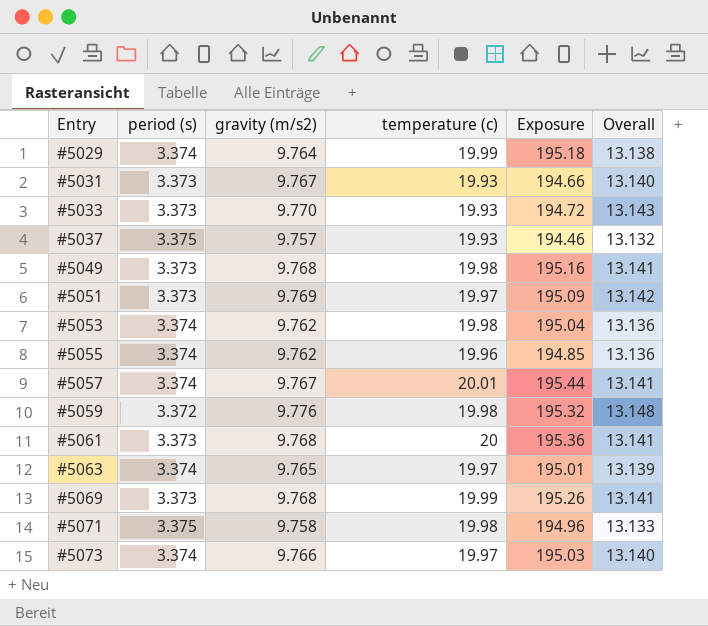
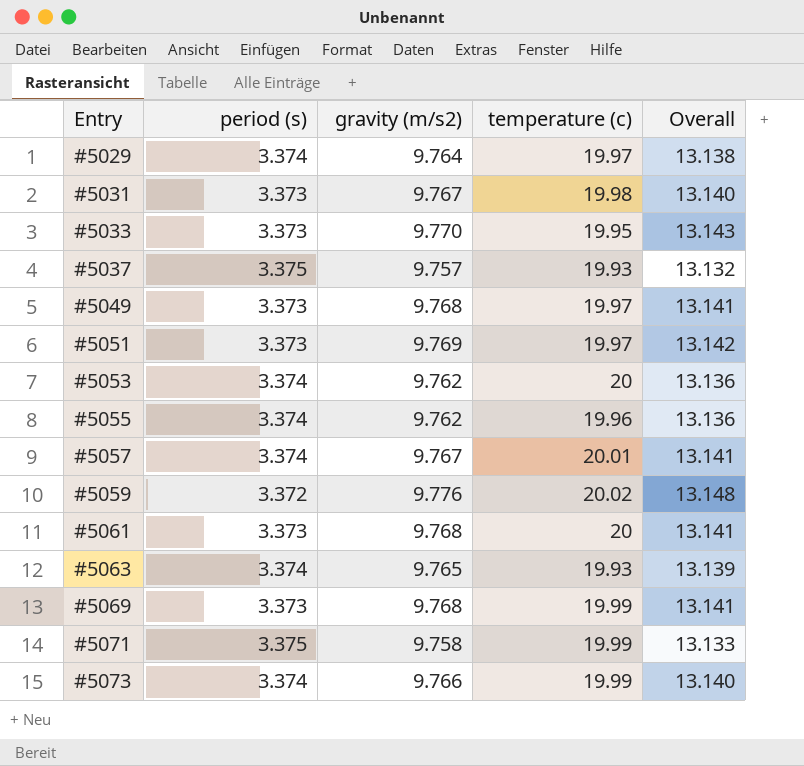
column Exposure | formula: [gravity (m/s2)] * [temperature (c)] -> none
#5029 | temperature (c): 19.99 -> 19.97
#5031 | temperature (c): 19.93 -> 19.98
#5033 | temperature (c): 19.93 -> 19.95
#5049 | temperature (c): 19.98 -> 19.97
#5053 | temperature (c): 19.98 -> 20
#5059 | temperature (c): 19.98 -> 20.02
#5063 | temperature (c): 19.97 -> 19.93
#5071 | temperature (c): 19.98 -> 19.99
#5073 | temperature (c): 19.97 -> 19.99

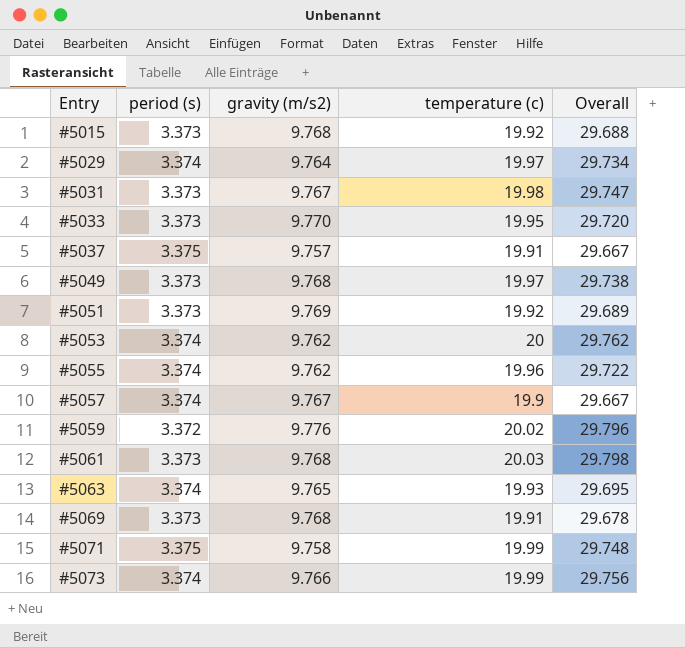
column Overall | formula: [period (s)] + [gravity (m/s2)] -> [gravity (m/s2)] + [temperature (c)]
row #5015: none -> 3.373 | 9.768 | 19.92 | 29.688
#5037 | temperature (c): 19.93 -> 19.91
#5051 | temperature (c): 19.97 -> 19.92
#5057 | temperature (c): 20.01 -> 19.9
#5061 | temperature (c): 20 -> 20.03
#5069 | temperature (c): 19.99 -> 19.91

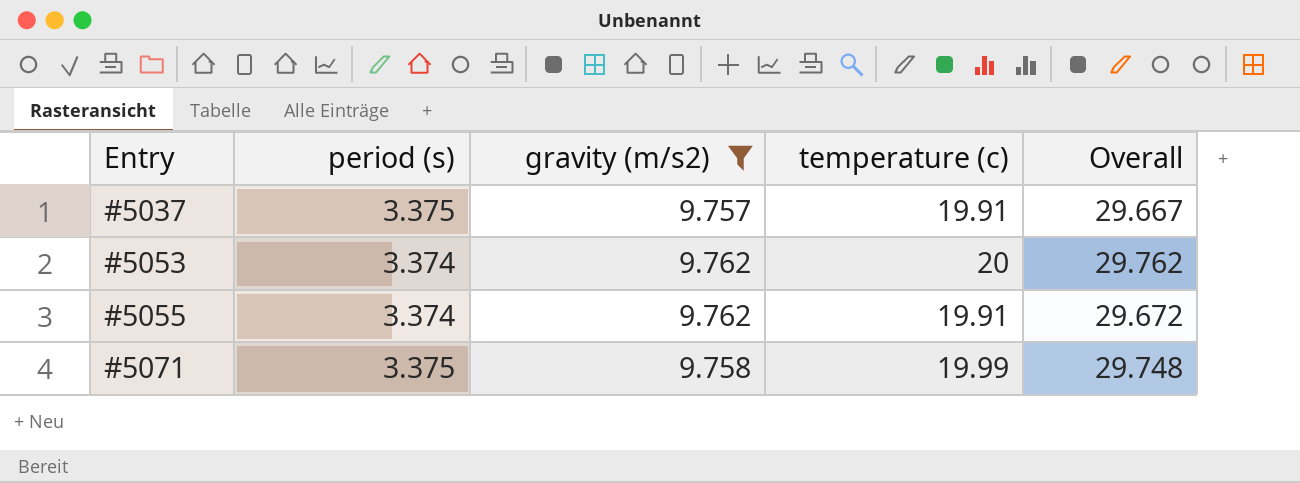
filter: none -> gravity (m/s2) <= 9.762
#5055 | temperature (c): 19.96 -> 19.91
#5055 | Overall: 29.722 -> 29.672

